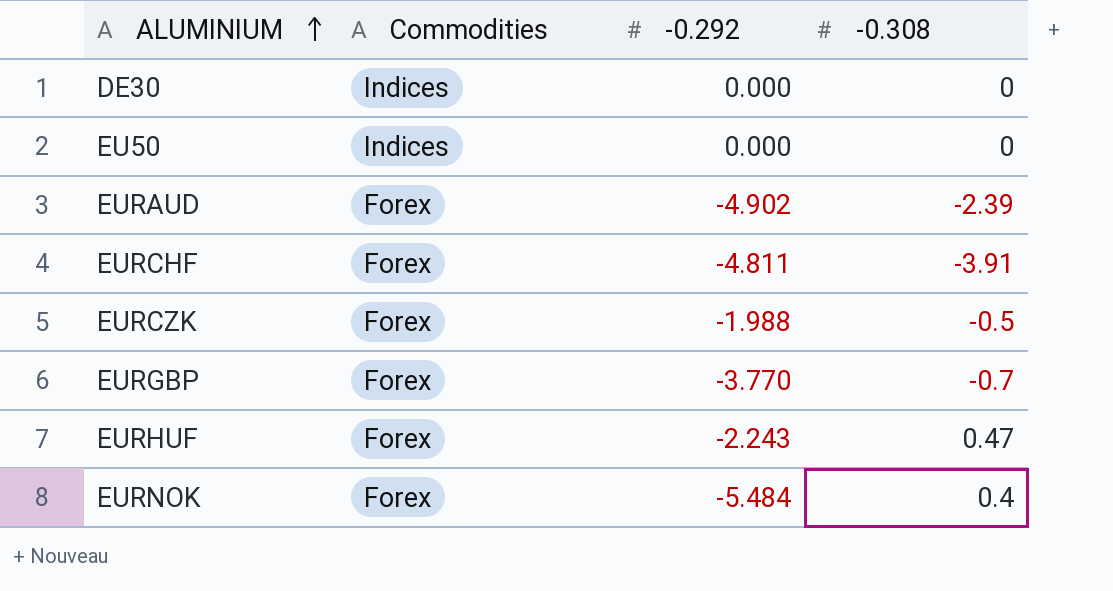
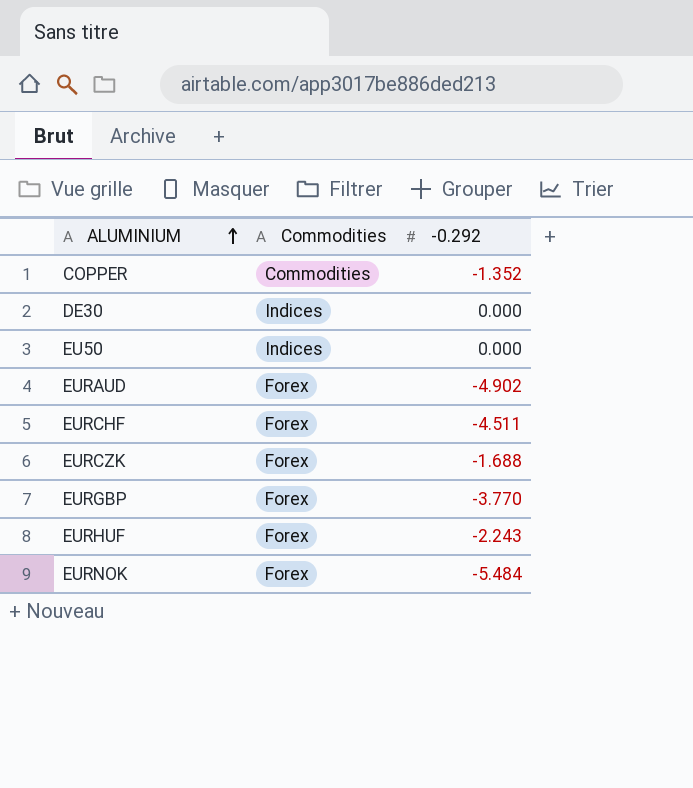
column -0.308 | position: 4 -> none
row COPPER: none -> Commodities | -1.352
EURCHF | -0.292: -4.811 -> -4.511
EURCZK | -0.292: -1.988 -> -1.688

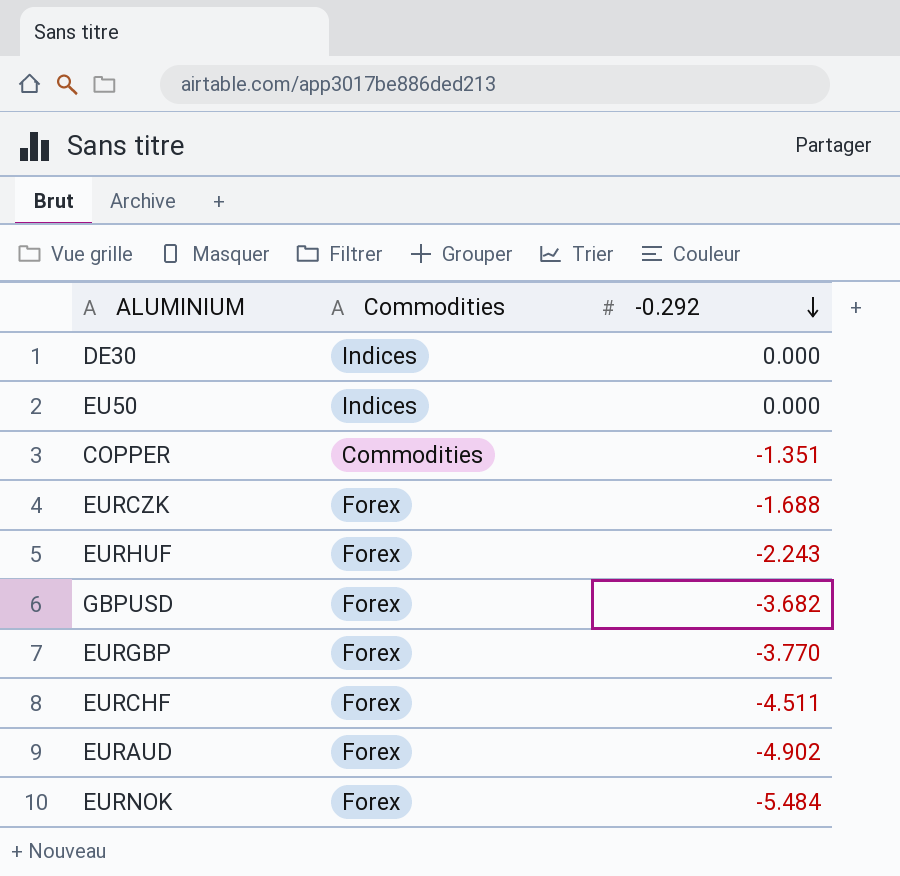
row order: ALUMINIUM ascending -> -0.292 descending
COPPER | -0.292: -1.352 -> -1.351
row GBPUSD: none -> Forex | -3.682

